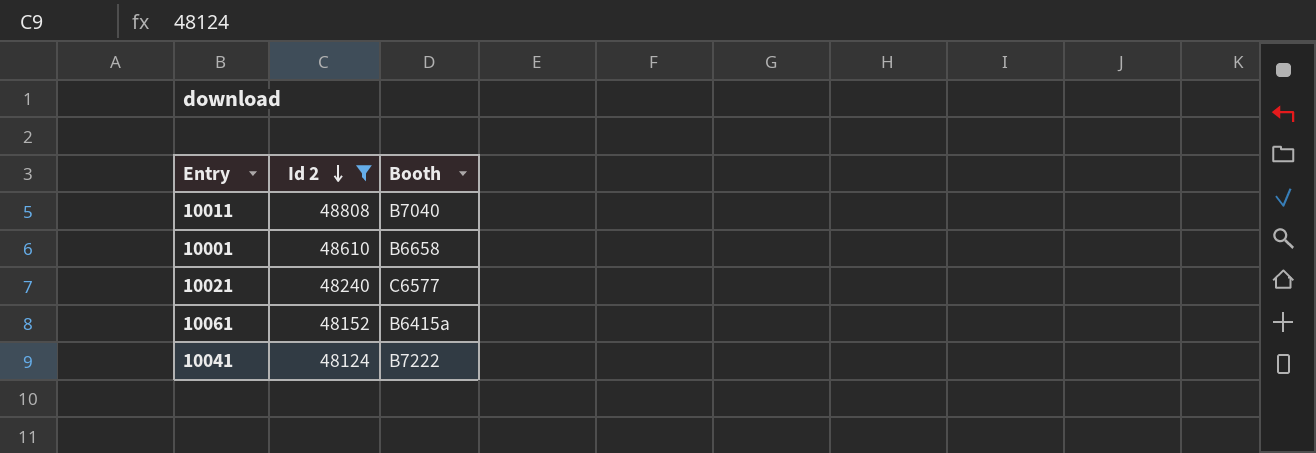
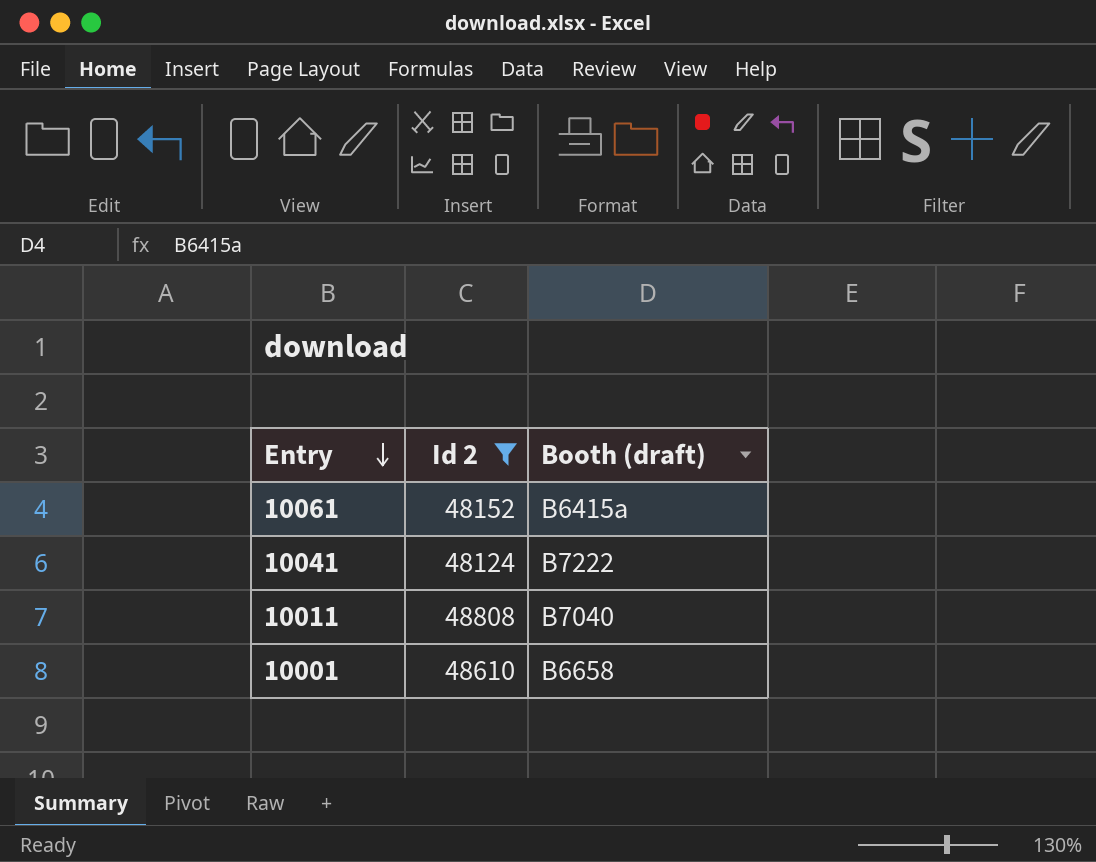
row order: Id 2 descending -> Entry descending
column name: Booth -> Booth (draft)
row 10021: 48240 | C6577 -> none

